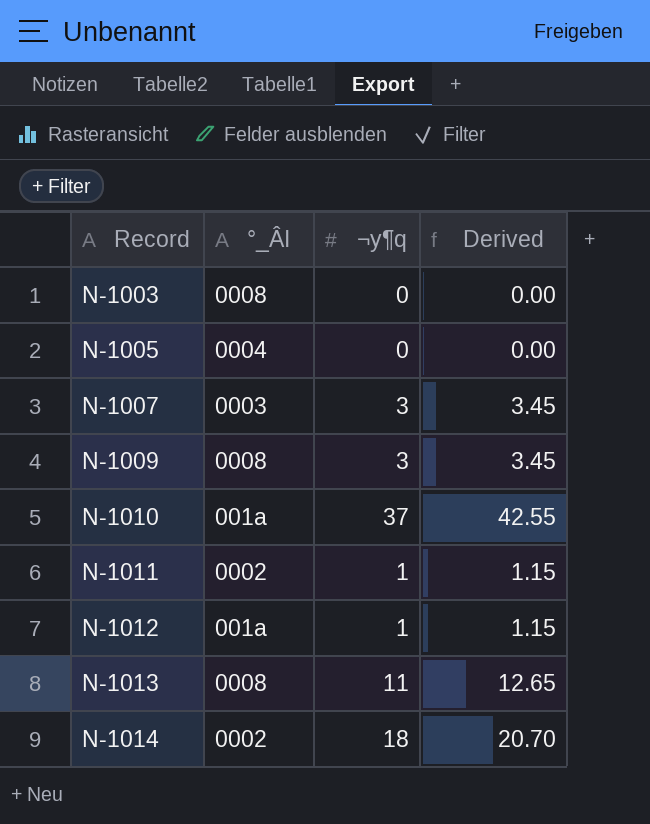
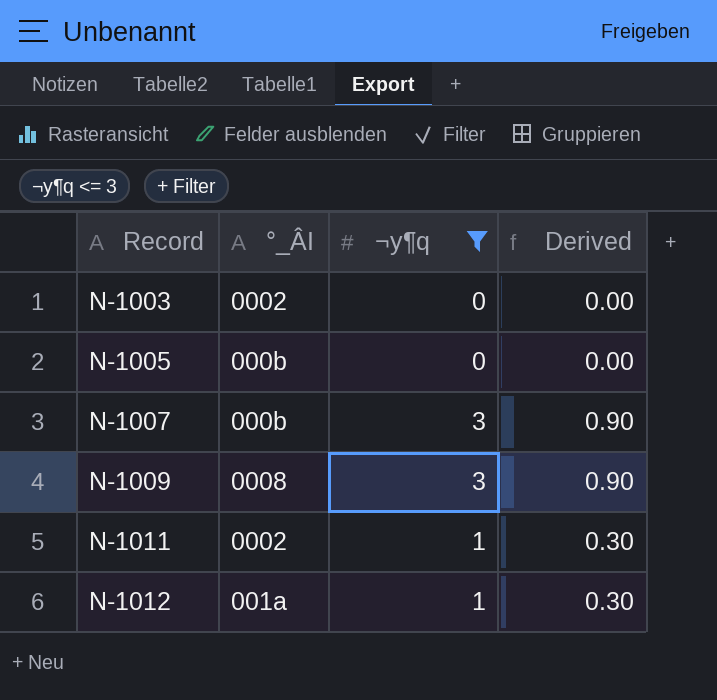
filter: none -> ¬y¶q <= 3
column Derived | formula: [¬y¶q] * 1.15 -> [¬y¶q] * 0.3
N-1003 | °_ÂI: 0008 -> 0002
N-1005 | °_ÂI: 0004 -> 000b
N-1007 | °_ÂI: 0003 -> 000b

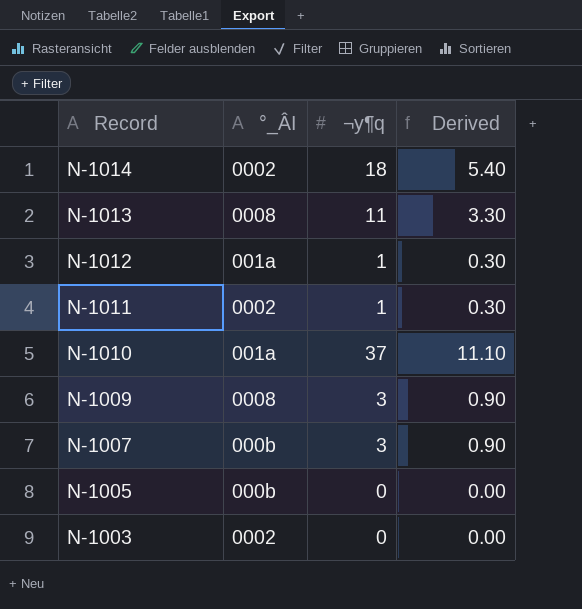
filter: ¬y¶q <= 3 -> none
row order: Record ascending -> Record descending

